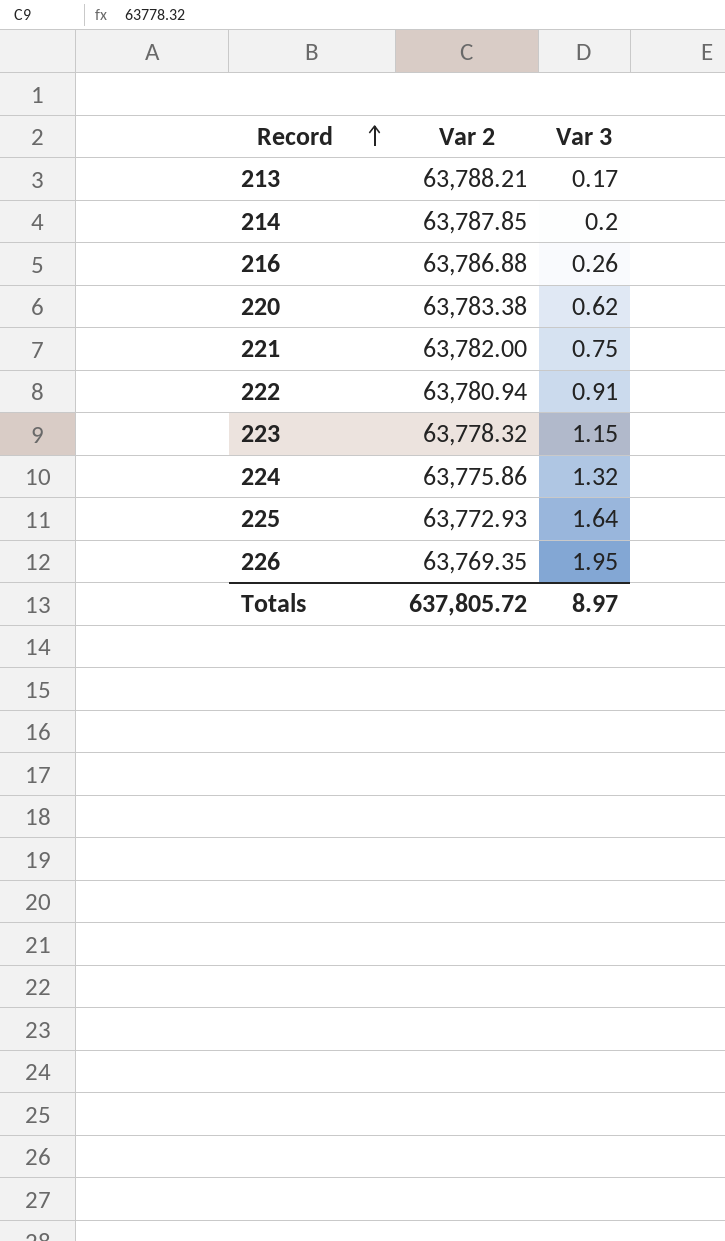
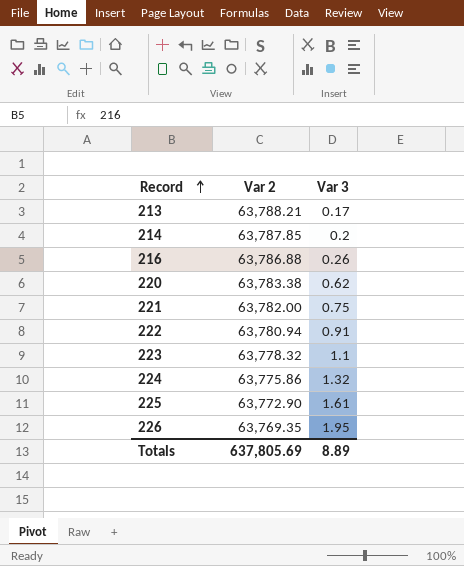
223 | Var 3: 1.15 -> 1.1
225 | Var 2: 63,772.93 -> 63,772.90
225 | Var 3: 1.64 -> 1.61
Totals | Var 2: 637,805.72 -> 637,805.69
Totals | Var 3: 8.97 -> 8.89

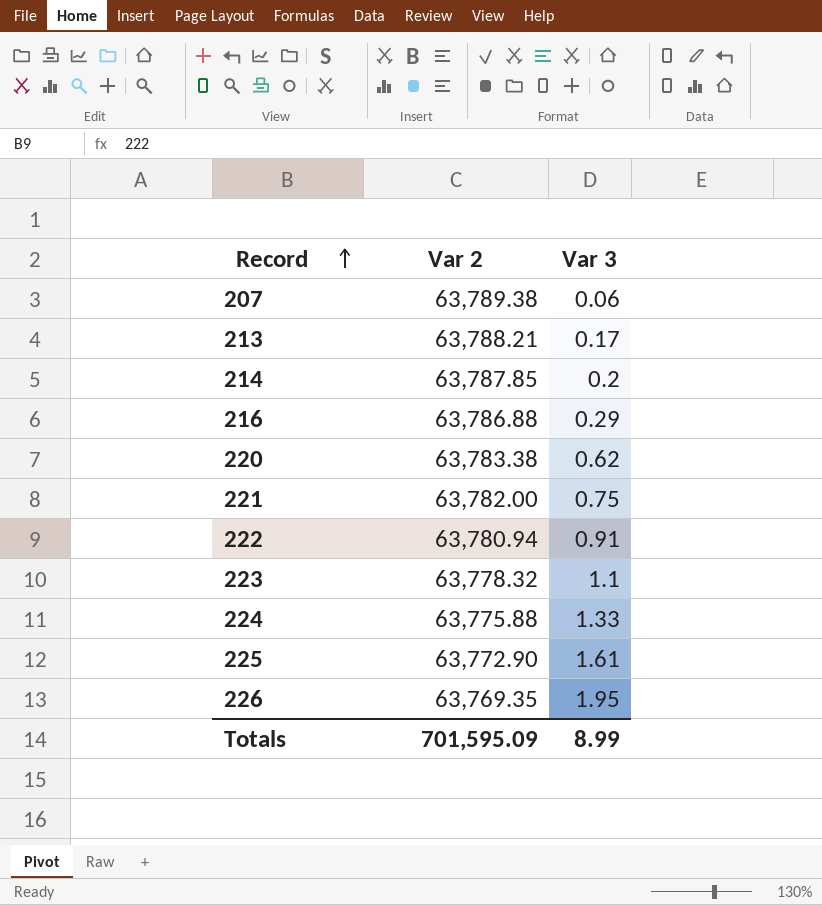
row 207: none -> 63,789.38 | 0.06
216 | Var 3: 0.26 -> 0.29
224 | Var 2: 63,775.86 -> 63,775.88
224 | Var 3: 1.32 -> 1.33
Totals | Var 2: 637,805.69 -> 701,595.09
Totals | Var 3: 8.89 -> 8.99

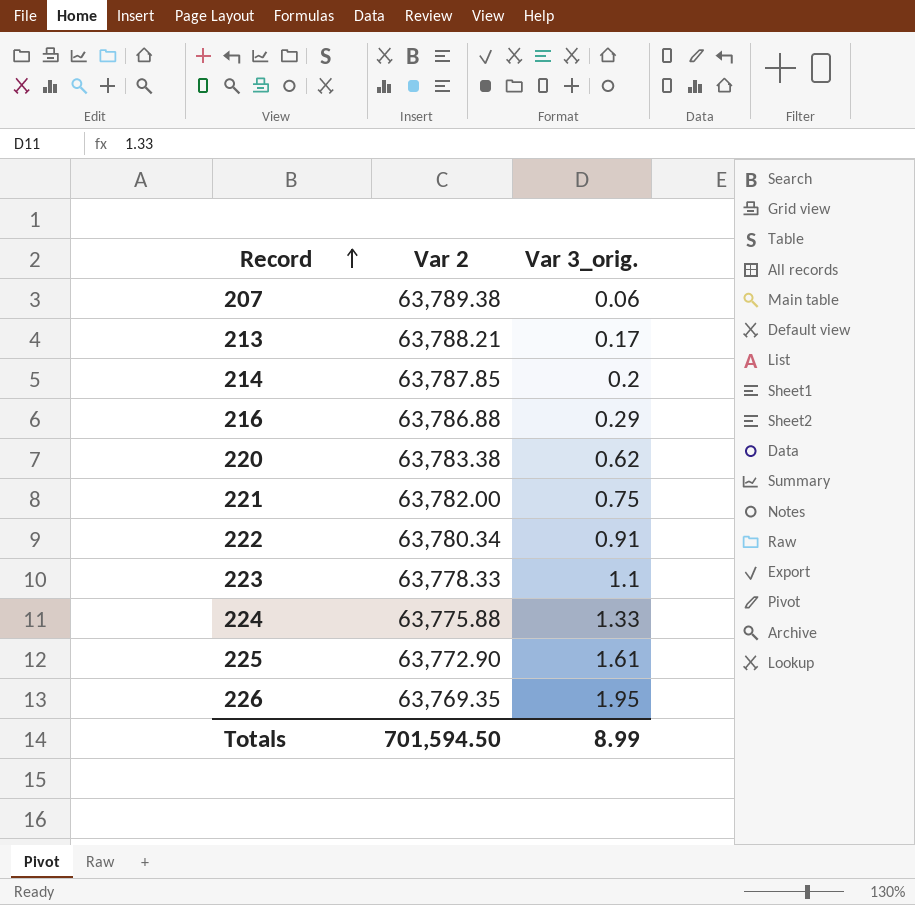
column name: Var 3 -> Var 3_orig.
222 | Var 2: 63,780.94 -> 63,780.34
223 | Var 2: 63,778.32 -> 63,778.33
Totals | Var 2: 701,595.09 -> 701,594.50

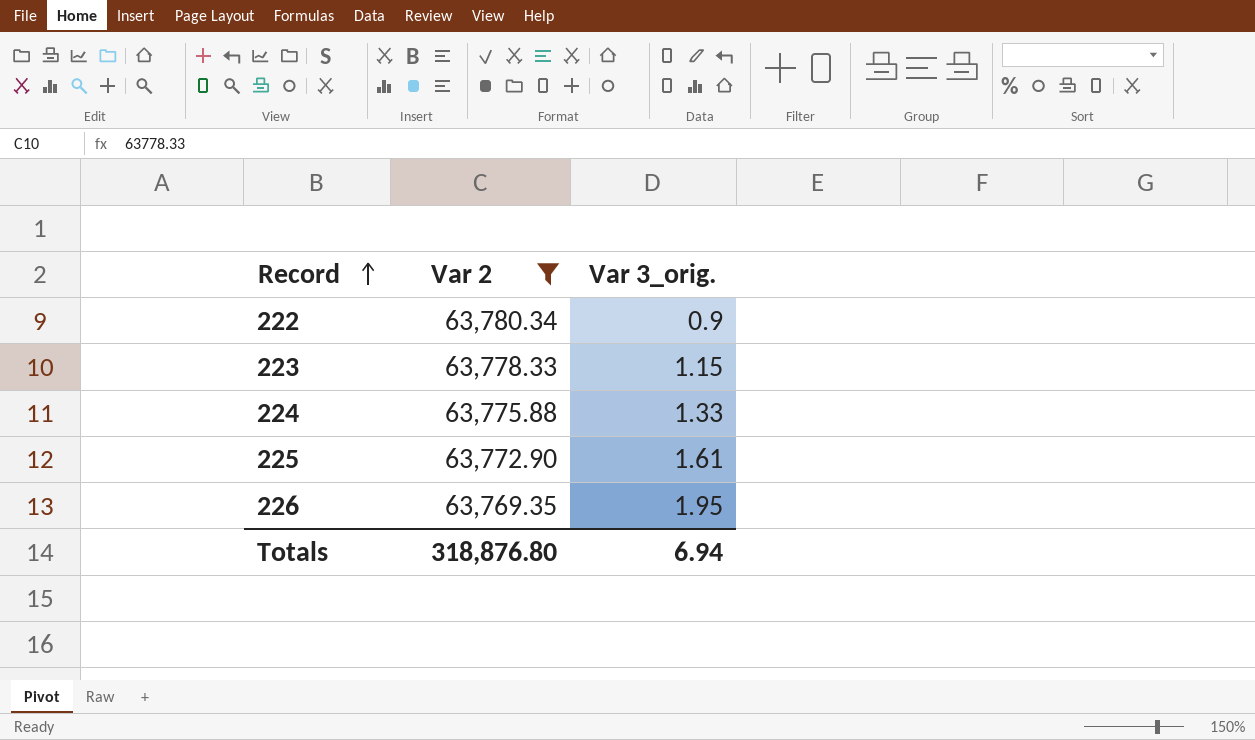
filter: none -> Var 2 <= 63,780.34
222 | Var 3_orig.: 0.91 -> 0.9
223 | Var 3_orig.: 1.1 -> 1.15
Totals | Var 2: 701,594.50 -> 318,876.80
Totals | Var 3_orig.: 8.99 -> 6.94

